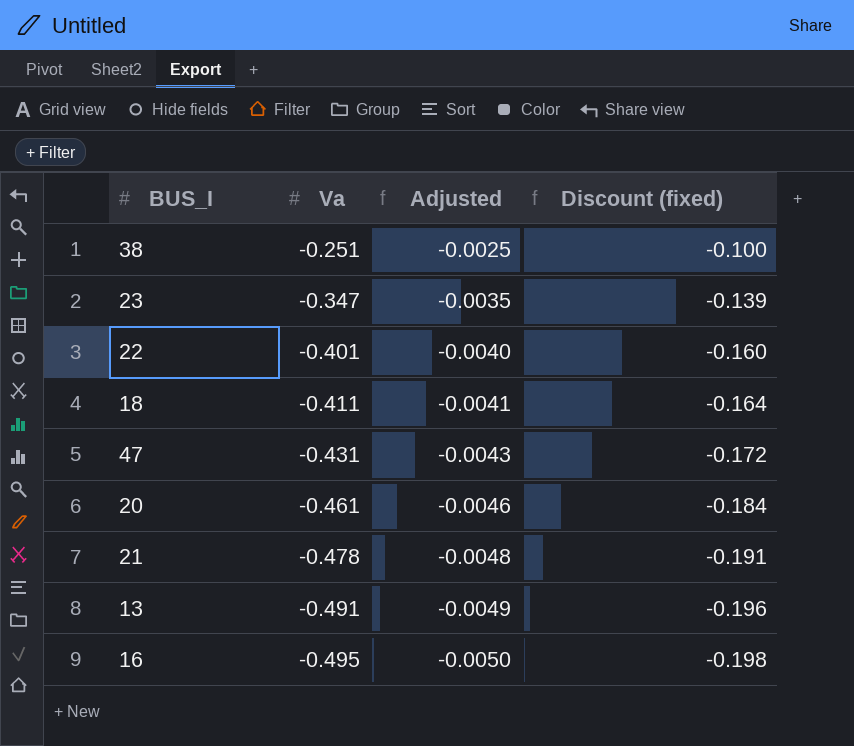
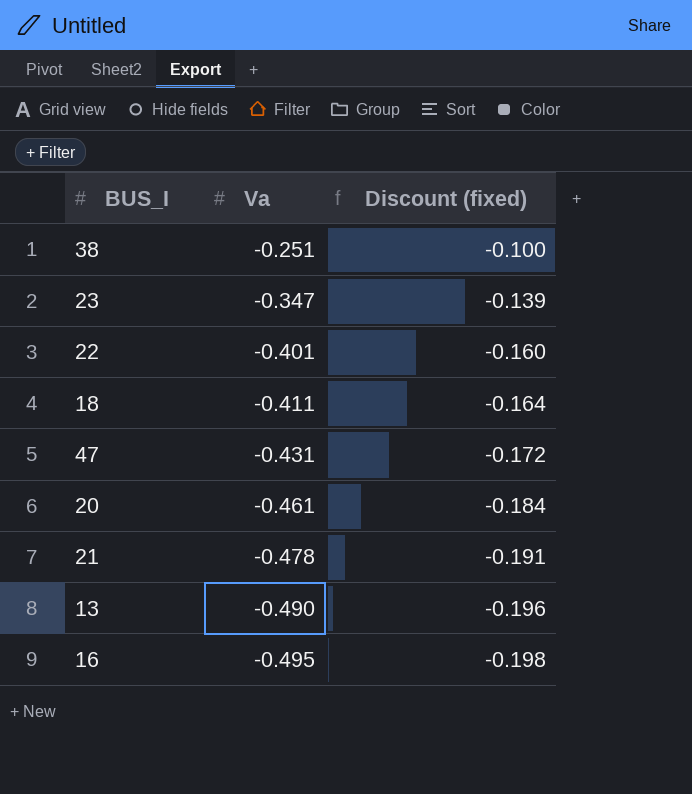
column Adjusted | formula: [Va] * 0.01 -> none
13 | Va: -0.491 -> -0.490

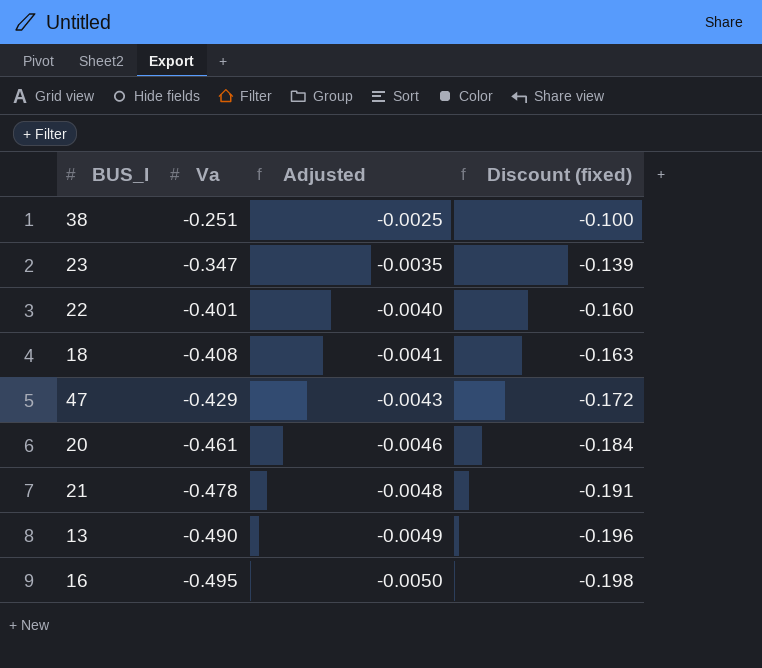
column Adjusted | formula: none -> [Va] * 0.01
18 | Va: -0.411 -> -0.408
18 | Discount (fixed): -0.164 -> -0.163
47 | Va: -0.431 -> -0.429

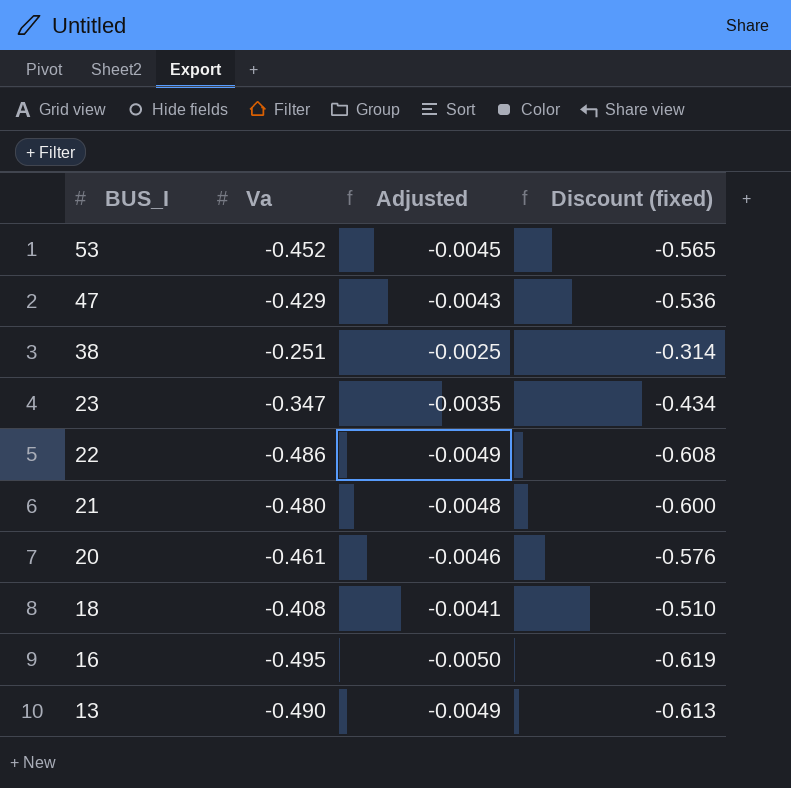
row order: Va descending -> BUS_I descending
column Discount (fixed) | formula: [Va] * 0.4 -> [Va] * 1.25
row 53: none -> -0.452 | -0.0045 | -0.565
22 | Va: -0.401 -> -0.486
22 | Adjusted: -0.0040 -> -0.0049
21 | Va: -0.478 -> -0.480

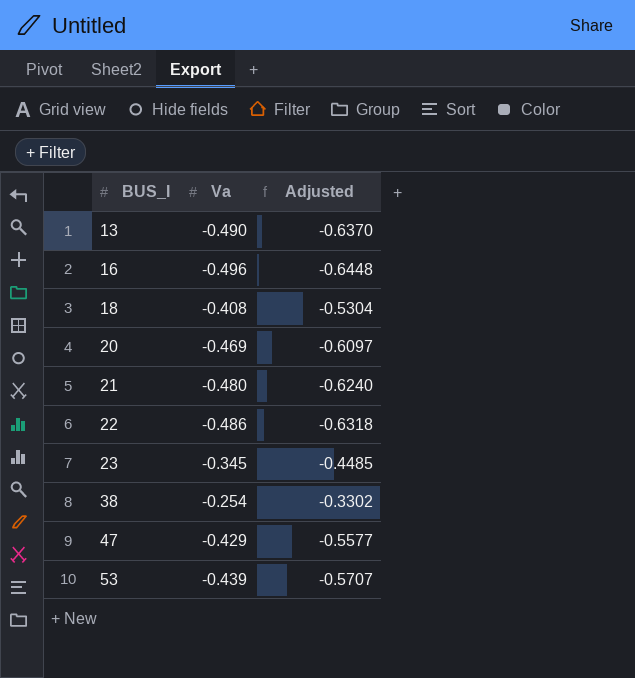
row order: BUS_I descending -> BUS_I ascending
column Discount (fixed) | formula: [Va] * 1.25 -> none
column Adjusted | formula: [Va] * 0.01 -> [Va] * 1.3
16 | Va: -0.495 -> -0.496
20 | Va: -0.461 -> -0.469
23 | Va: -0.347 -> -0.345
38 | Va: -0.251 -> -0.254
53 | Va: -0.452 -> -0.439

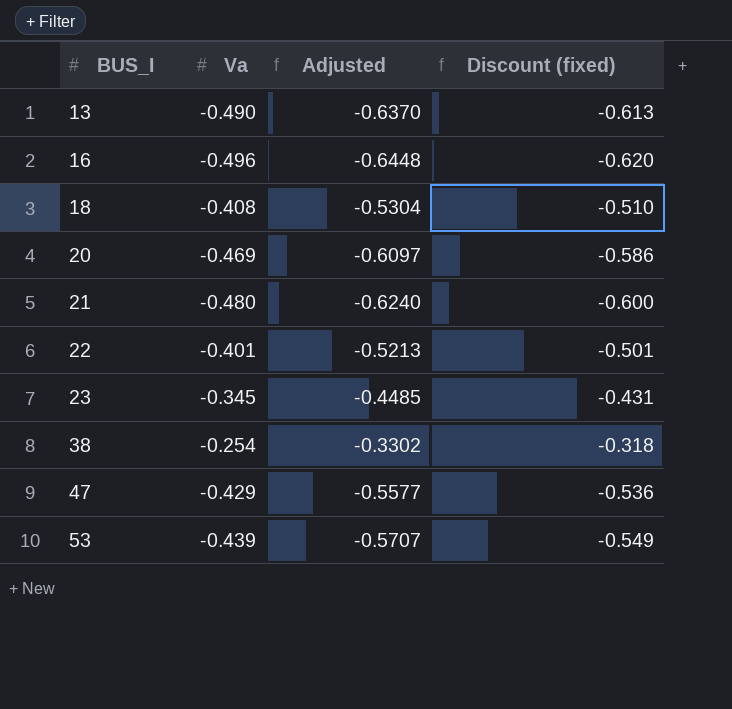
column Discount (fixed) | formula: none -> [Va] * 1.25
22 | Va: -0.486 -> -0.401
22 | Adjusted: -0.6318 -> -0.5213

